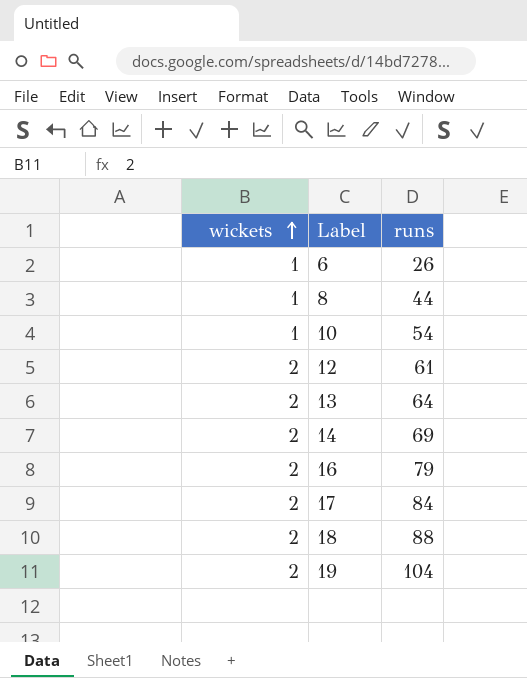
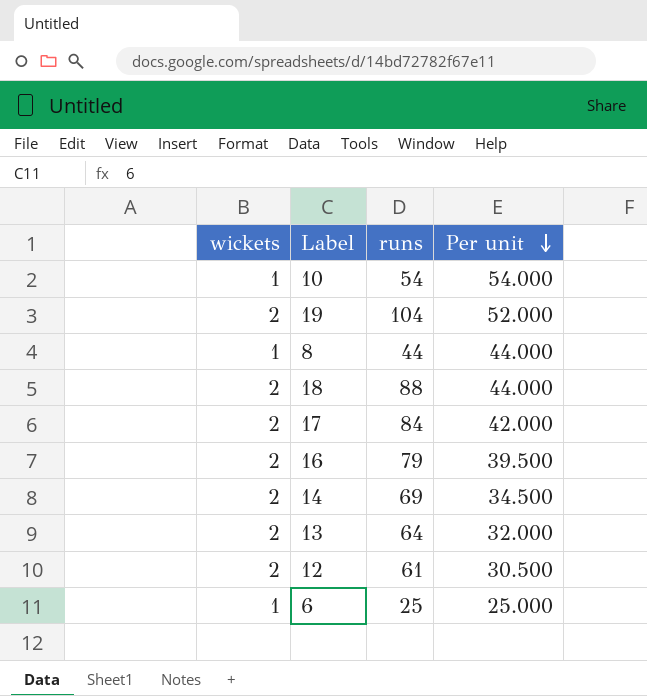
row order: wickets ascending -> Per unit descending
column Per unit | formula: none -> [runs] / [wickets]
6 | runs: 26 -> 25

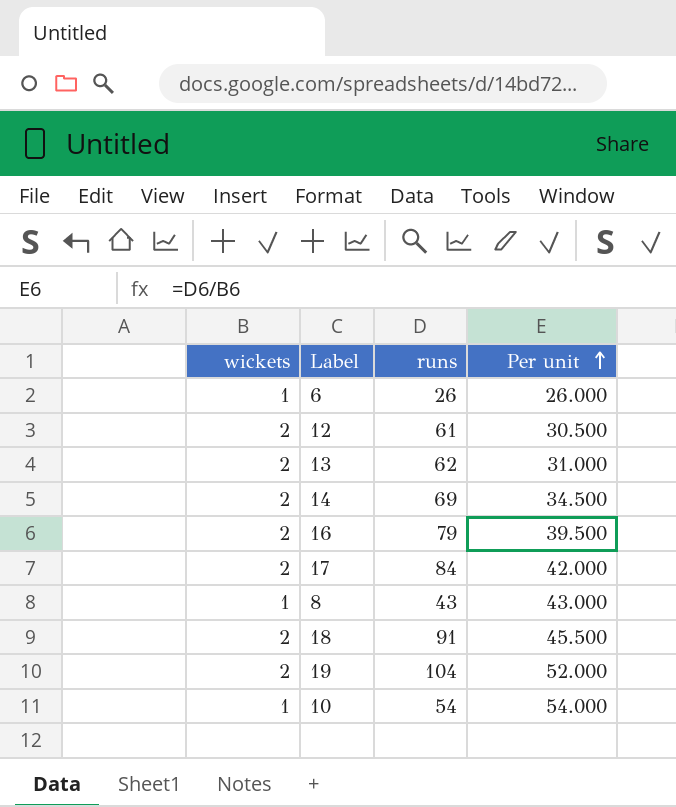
row order: Per unit descending -> Per unit ascending
6 | runs: 25 -> 26
6 | Per unit: 25.000 -> 26.000
13 | runs: 64 -> 62
13 | Per unit: 32.000 -> 31.000
8 | runs: 44 -> 43
8 | Per unit: 44.000 -> 43.000
18 | runs: 88 -> 91
18 | Per unit: 44.000 -> 45.500

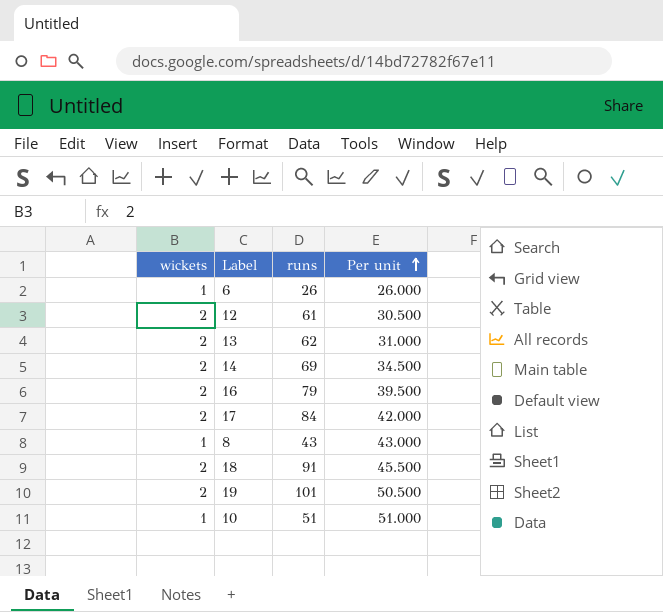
19 | runs: 104 -> 101
19 | Per unit: 52.000 -> 50.500
10 | runs: 54 -> 51
10 | Per unit: 54.000 -> 51.000

